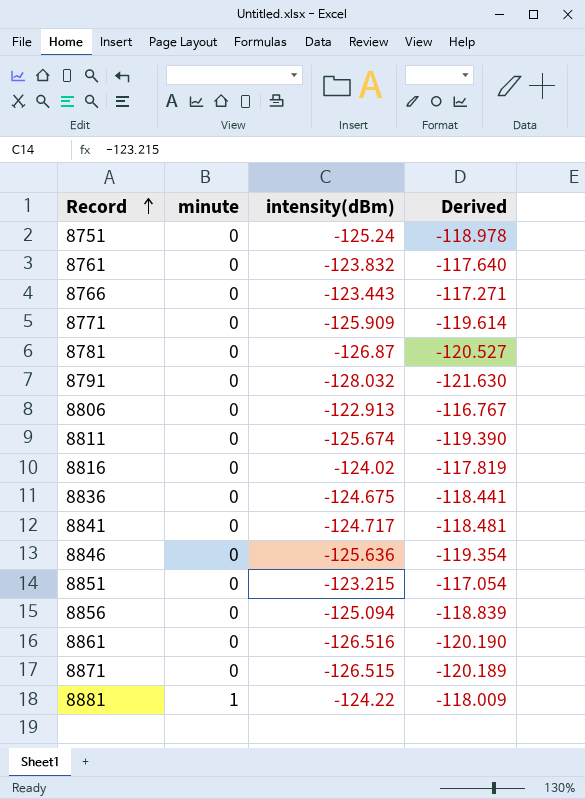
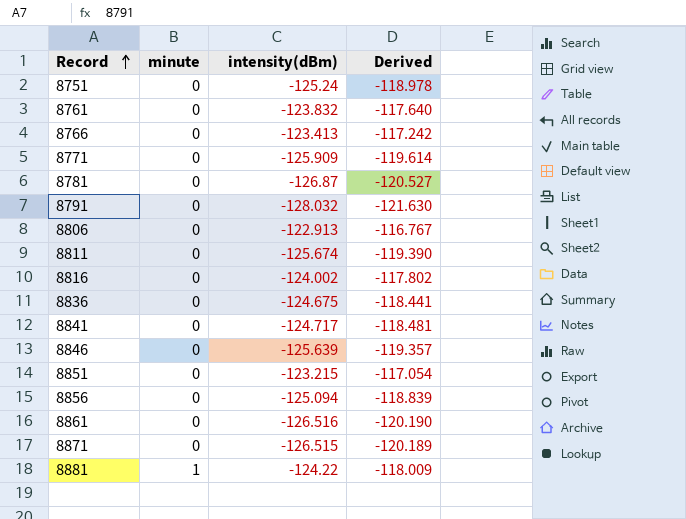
8766 | intensity(dBm): -123.443 -> -123.413
8766 | Derived: -117.271 -> -117.242
8816 | intensity(dBm): -124.02 -> -124.002
8816 | Derived: -117.819 -> -117.802
8846 | intensity(dBm): -125.636 -> -125.639
8846 | Derived: -119.354 -> -119.357

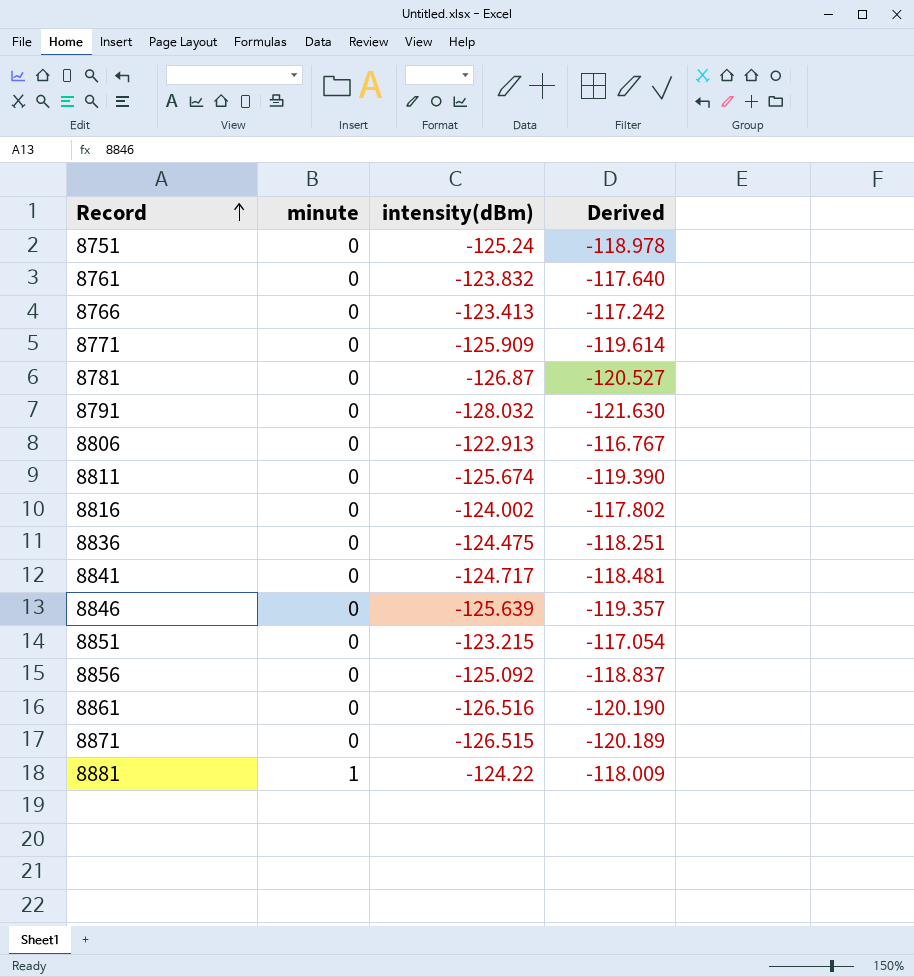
8836 | intensity(dBm): -124.675 -> -124.475
8836 | Derived: -118.441 -> -118.251
8856 | intensity(dBm): -125.094 -> -125.092
8856 | Derived: -118.839 -> -118.837

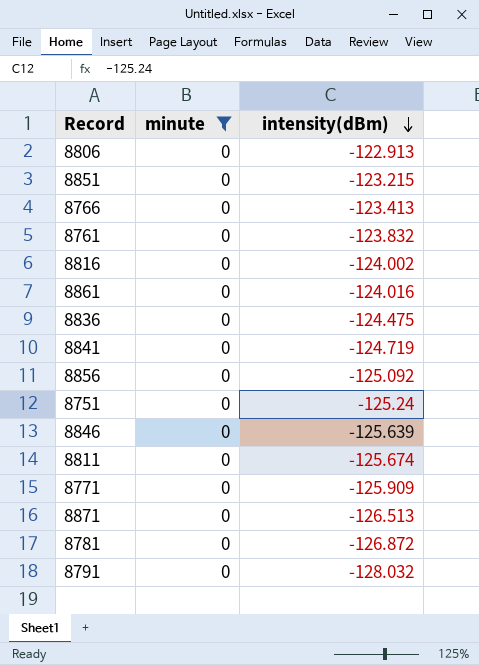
filter: none -> minute = 0
row order: Record ascending -> intensity(dBm) descending
column Derived | formula: [intensity(dBm)] * 0.95 -> none
8861 | intensity(dBm): -126.516 -> -124.016
8841 | intensity(dBm): -124.717 -> -124.719
8871 | intensity(dBm): -126.515 -> -126.513
8781 | intensity(dBm): -126.87 -> -126.872

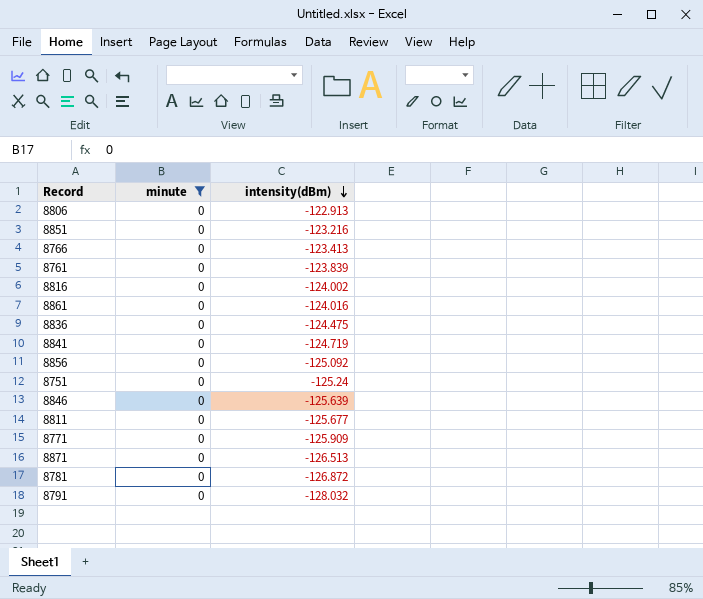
8851 | intensity(dBm): -123.215 -> -123.216
8761 | intensity(dBm): -123.832 -> -123.839
8811 | intensity(dBm): -125.674 -> -125.677

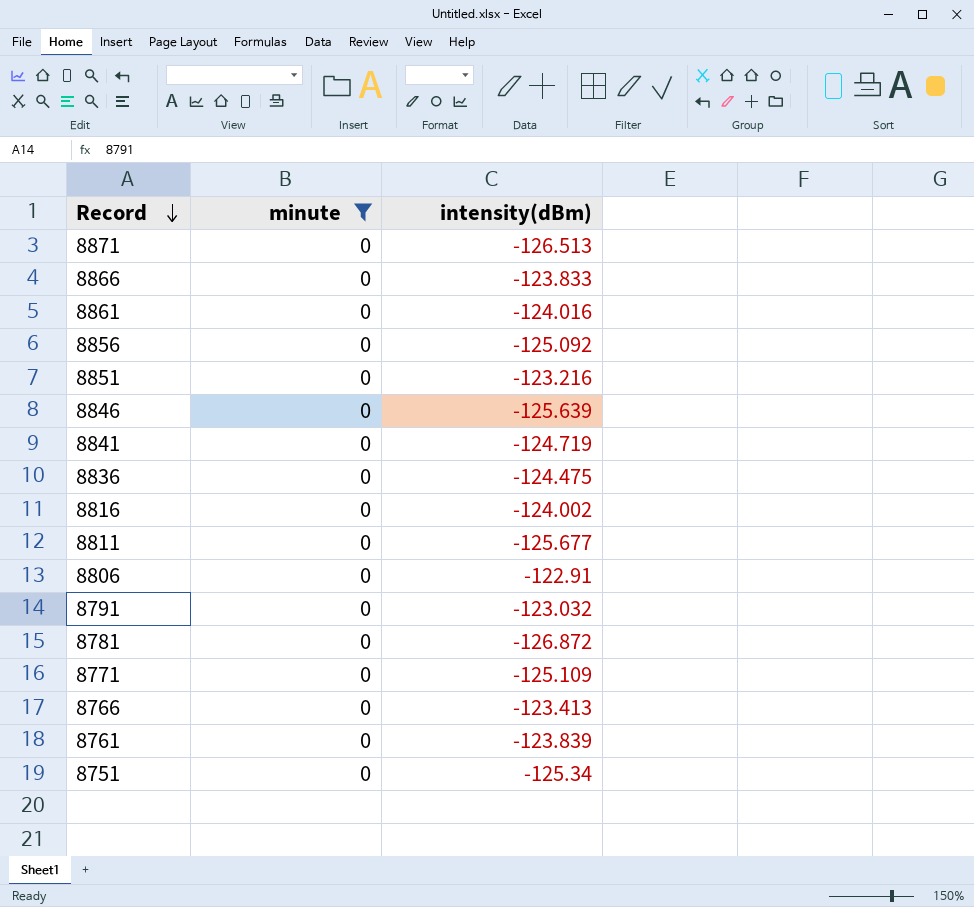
row order: intensity(dBm) descending -> Record descending
row 8866: none -> 0 | -123.833
8806 | intensity(dBm): -122.913 -> -122.91
8791 | intensity(dBm): -128.032 -> -123.032
8771 | intensity(dBm): -125.909 -> -125.109
8751 | intensity(dBm): -125.24 -> -125.34

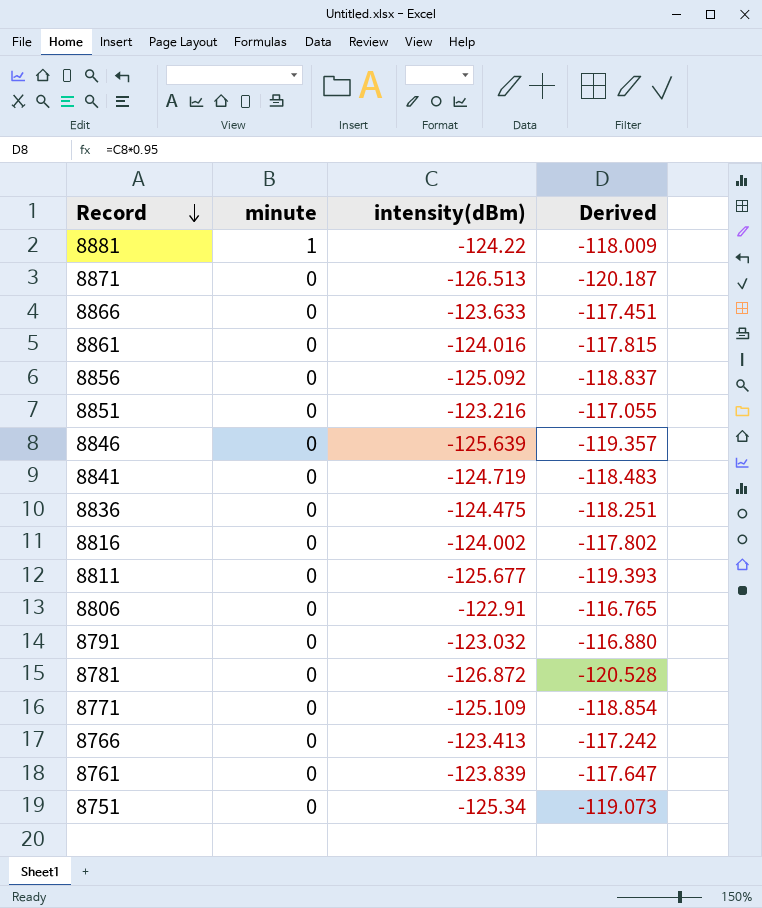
filter: minute = 0 -> none
column Derived | formula: none -> [intensity(dBm)] * 0.95
8866 | intensity(dBm): -123.833 -> -123.633

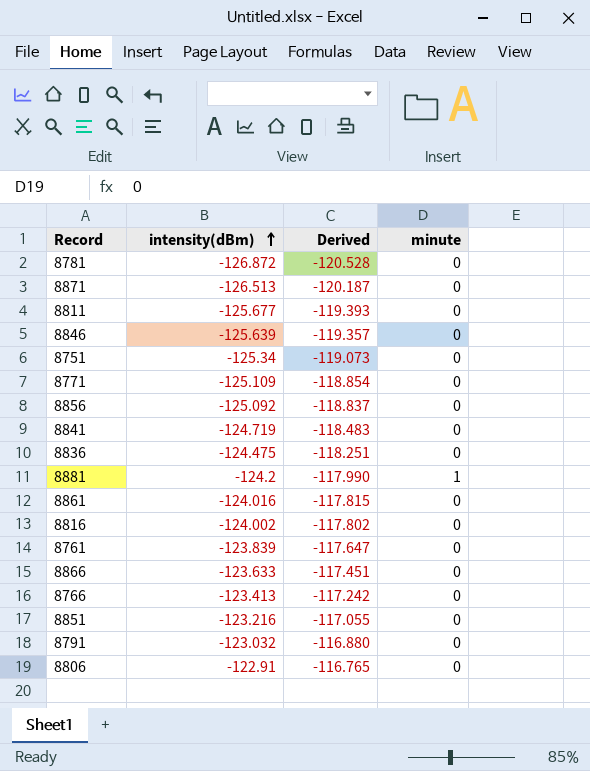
row order: Record descending -> intensity(dBm) ascending
column minute | position: 2 -> 4
8881 | intensity(dBm): -124.22 -> -124.2
8881 | Derived: -118.009 -> -117.990

